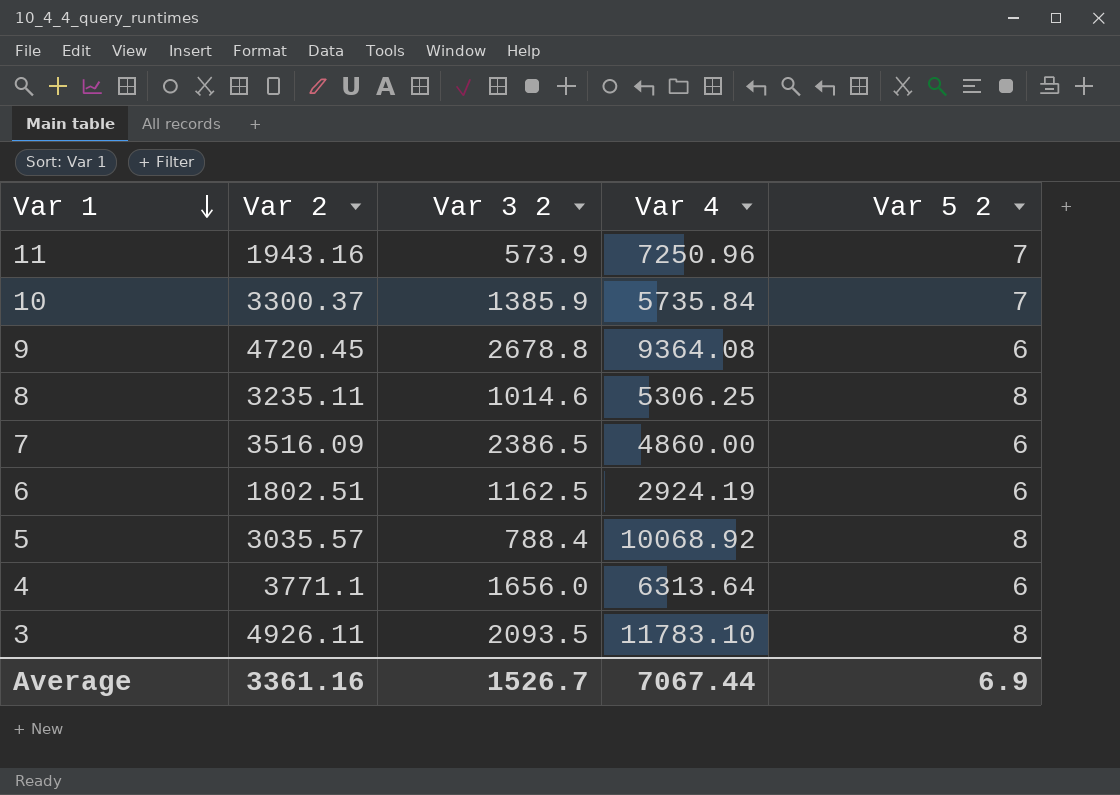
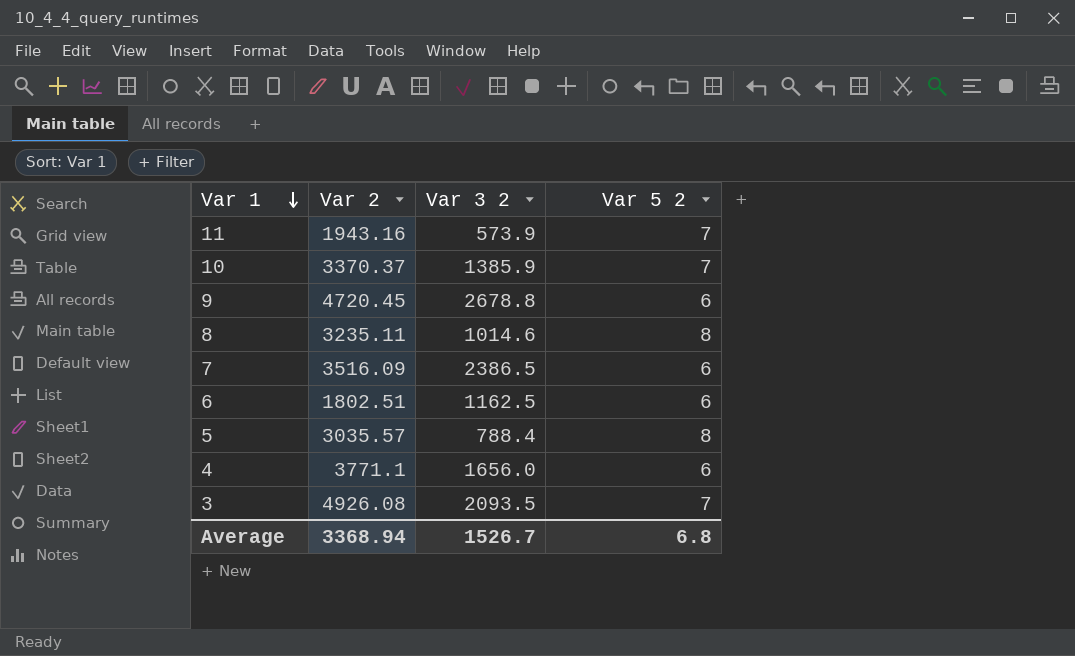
column Var 4 | position: 4 -> none
10 | Var 2: 3300.37 -> 3370.37
3 | Var 2: 4926.11 -> 4926.08
3 | Var 5 2: 8 -> 7
Average | Var 2: 3361.16 -> 3368.94
Average | Var 5 2: 6.9 -> 6.8

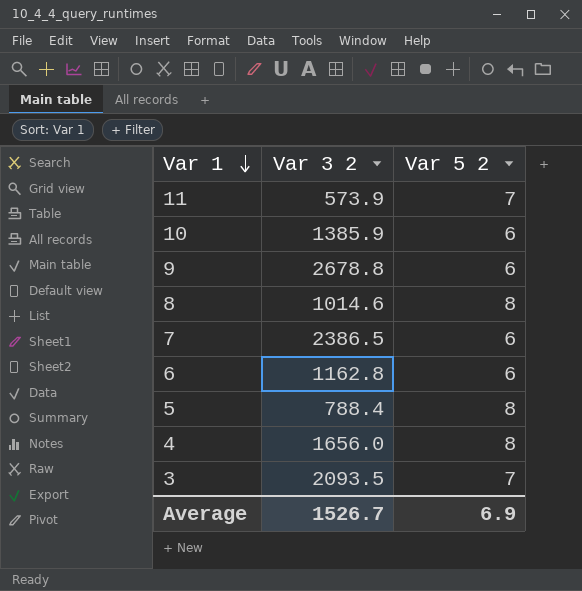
column Var 2 | position: 2 -> none
10 | Var 5 2: 7 -> 6
6 | Var 3 2: 1162.5 -> 1162.8
4 | Var 5 2: 6 -> 8
Average | Var 5 2: 6.8 -> 6.9

